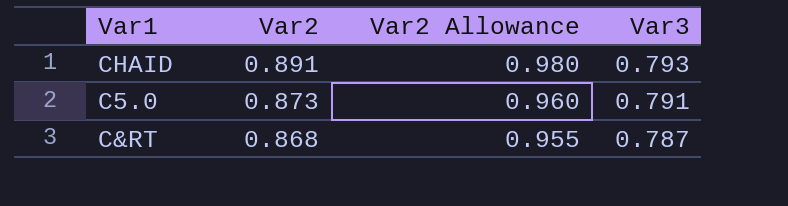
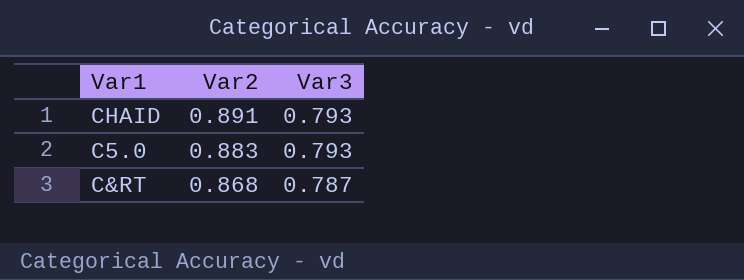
column Var2 Allowance | formula: [Var2] * 1.1 -> none
C5.0 | Var2: 0.873 -> 0.883
C5.0 | Var3: 0.791 -> 0.793

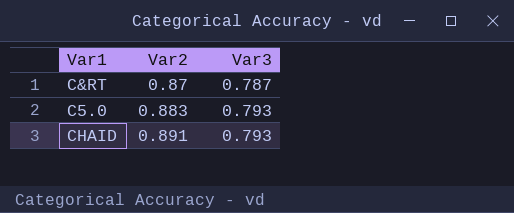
row order: Var2 descending -> Var2 ascending
C&RT | Var2: 0.868 -> 0.87

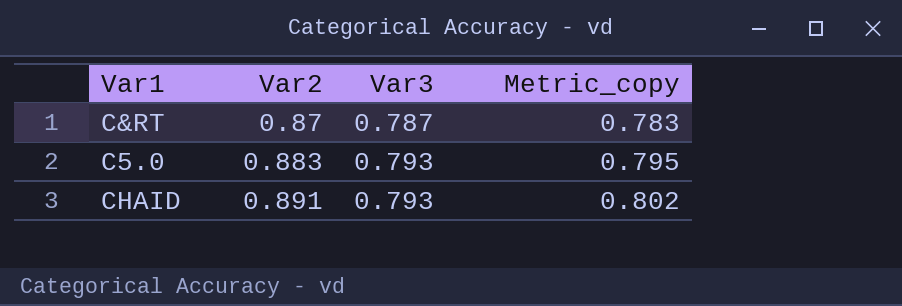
column Metric_copy | formula: none -> [Var2] * 0.9

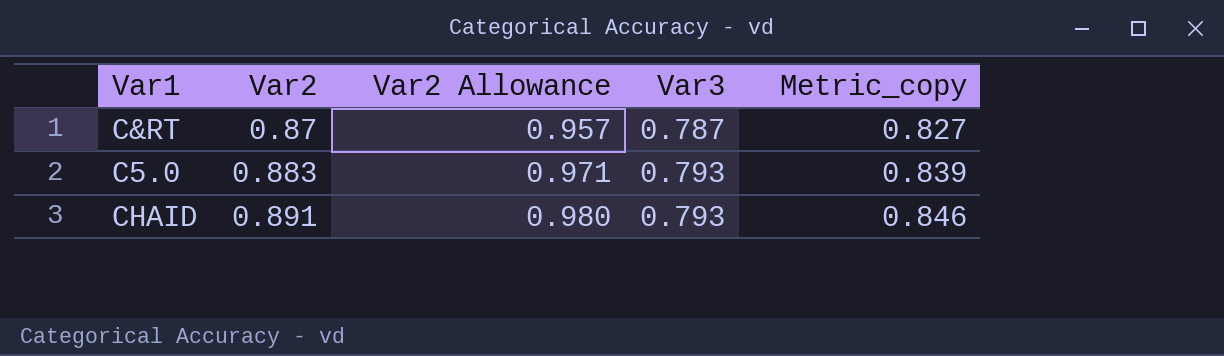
column Var2 Allowance | formula: none -> [Var2] * 1.1
column Metric_copy | formula: [Var2] * 0.9 -> [Var2] * 0.95

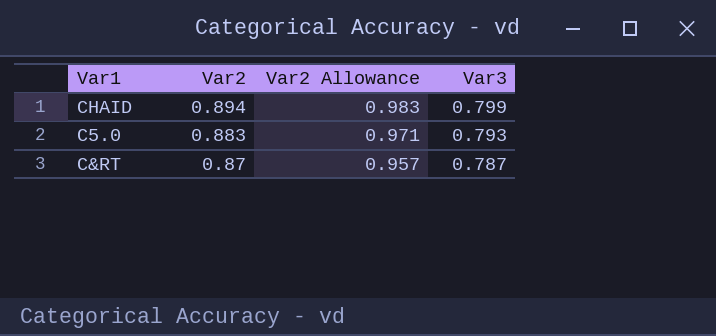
row order: Var2 ascending -> Var2 descending
column Metric_copy | formula: [Var2] * 0.95 -> none
CHAID | Var2: 0.891 -> 0.894
CHAID | Var2 Allowance: 0.980 -> 0.983
CHAID | Var3: 0.793 -> 0.799

